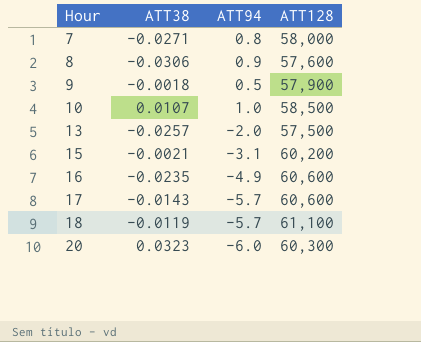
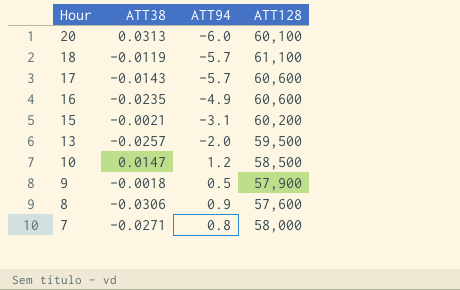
row order: Hour ascending -> Hour descending
20 | ATT38: 0.0323 -> 0.0313
20 | ATT128: 60,300 -> 60,100
13 | ATT128: 57,500 -> 59,500
10 | ATT38: 0.0107 -> 0.0147
10 | ATT94: 1.0 -> 1.2

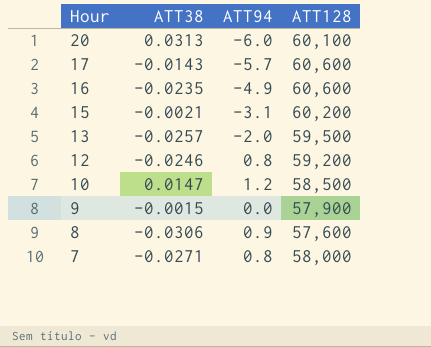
row 18: -0.0119 | -5.7 | 61,100 -> none
row 12: none -> -0.0246 | 0.8 | 59,200
9 | ATT38: -0.0018 -> -0.0015
9 | ATT94: 0.5 -> 0.0

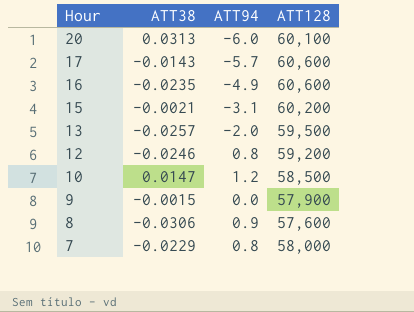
7 | ATT38: -0.0271 -> -0.0229

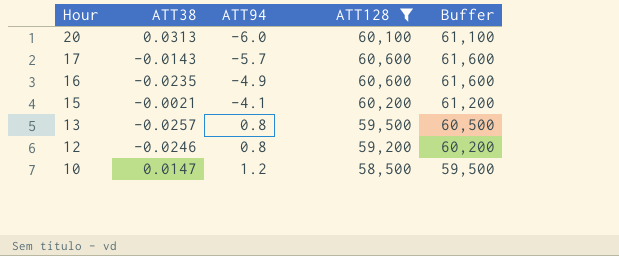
filter: none -> ATT128 >= 58,500
column Buffer | formula: none -> [ATT128] + 1000
15 | ATT94: -3.1 -> -4.1
13 | ATT94: -2.0 -> 0.8

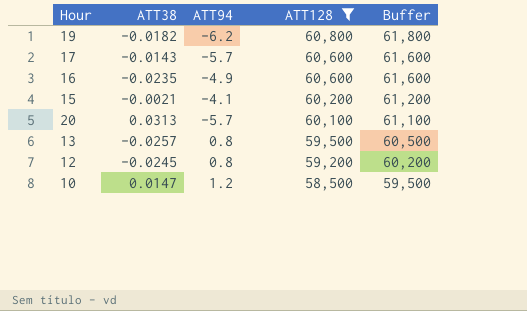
row order: Hour descending -> ATT128 descending
row 19: none -> -0.0182 | -6.2 | 60,800 | 61,800
20 | ATT94: -6.0 -> -5.7
12 | ATT38: -0.0246 -> -0.0245

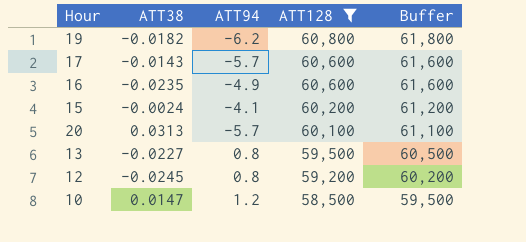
15 | ATT38: -0.0021 -> -0.0024
13 | ATT38: -0.0257 -> -0.0227

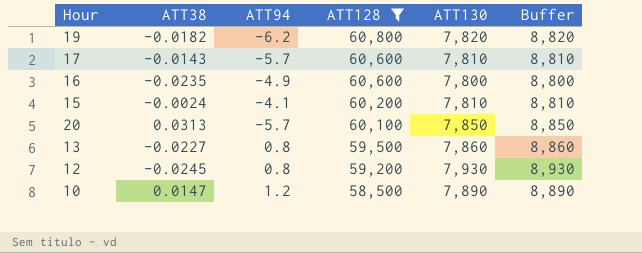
column ATT130 | position: none -> 5
column Buffer | formula: [ATT128] + 1000 -> [ATT130] + 1000

